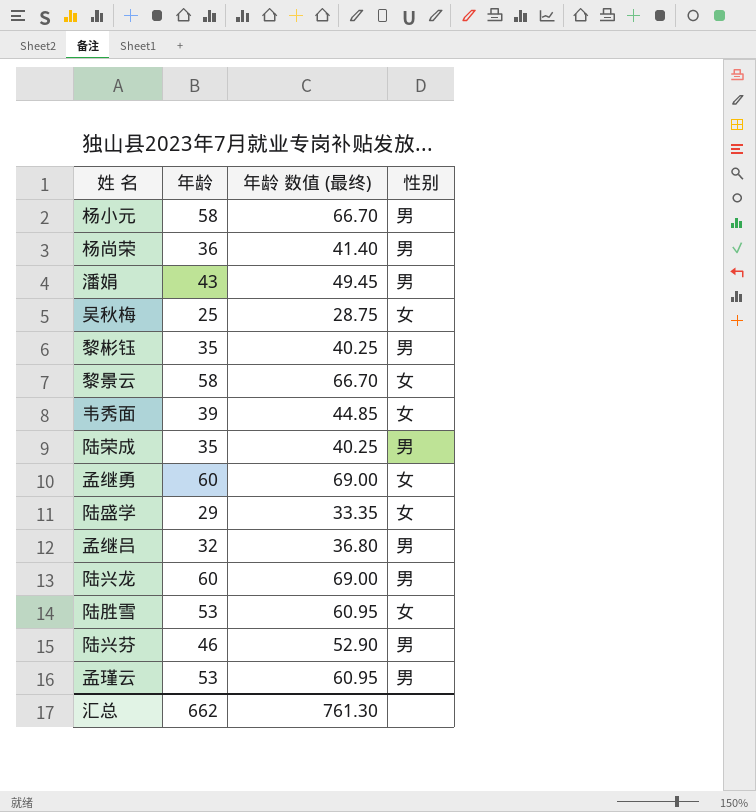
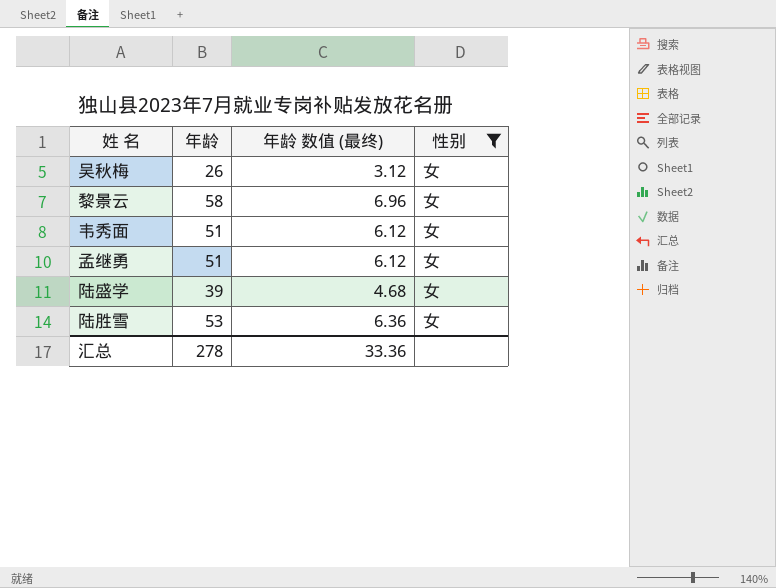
filter: none -> 性别 = 女
column 年龄 数值 (最终) | formula: [年龄] * 1.15 -> [年龄] * 0.12
吴秋梅 | 年龄: 25 -> 26
韦秀面 | 年龄: 39 -> 51
孟继勇 | 年龄: 60 -> 51
陆盛学 | 年龄: 29 -> 39
汇总 | 年龄: 662 -> 278
汇总 | 年龄 数值 (最终): 761.30 -> 33.36

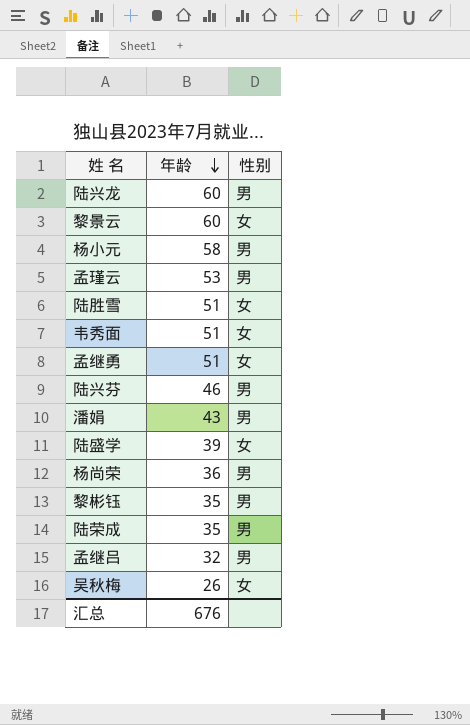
filter: 性别 = 女 -> none
row order: none -> 年龄 descending
column 年龄 数值 (最终) | formula: [年龄] * 0.12 -> none
黎景云 | 年龄: 58 -> 60
陆胜雪 | 年龄: 53 -> 51
汇总 | 年龄: 278 -> 676

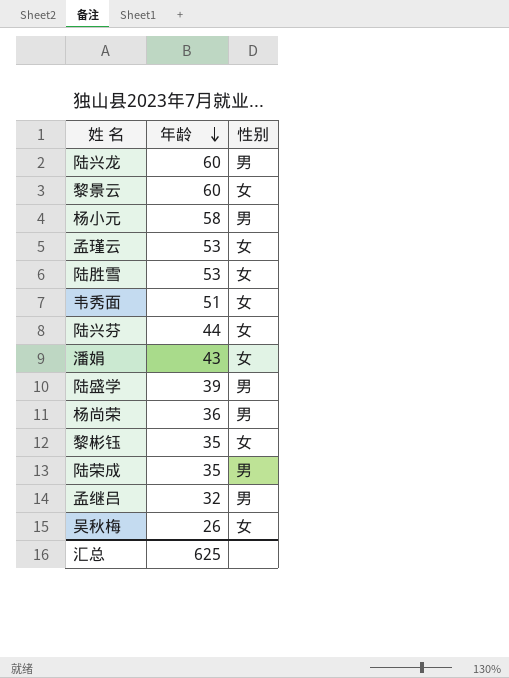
row 孟继勇: 51 | 女 -> none
孟瑾云 | 性别: 男 -> 女
陆胜雪 | 年龄: 51 -> 53
陆兴芬 | 年龄: 46 -> 44
陆兴芬 | 性别: 男 -> 女
潘娟 | 性别: 男 -> 女
陆盛学 | 性别: 女 -> 男
黎彬钰 | 性别: 男 -> 女
汇总 | 年龄: 676 -> 625

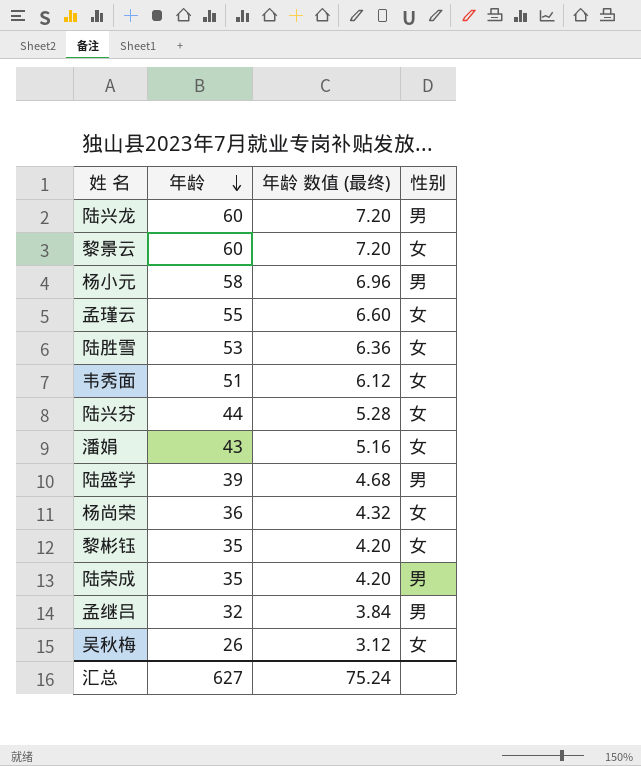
column 年龄 数值 (最终) | formula: none -> [年龄] * 0.12
孟瑾云 | 年龄: 53 -> 55
杨尚荣 | 性别: 男 -> 女
汇总 | 年龄: 625 -> 627

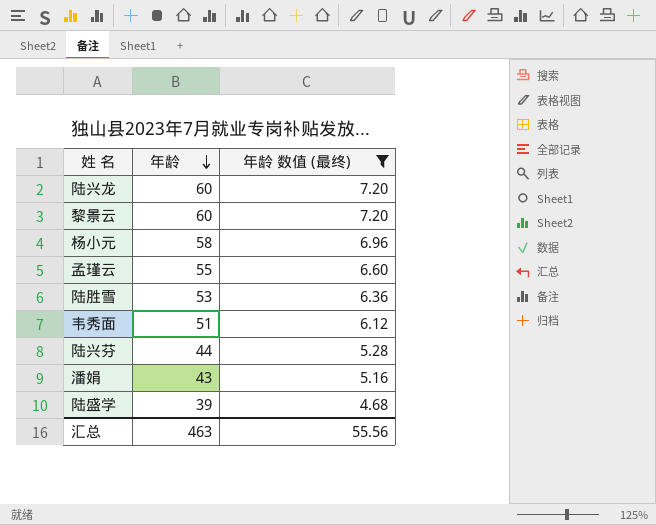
filter: none -> 年龄 数值 (最终) >= 4.68
column 性别 | position: 4 -> none
汇总 | 年龄: 627 -> 463
汇总 | 年龄 数值 (最终): 75.24 -> 55.56

